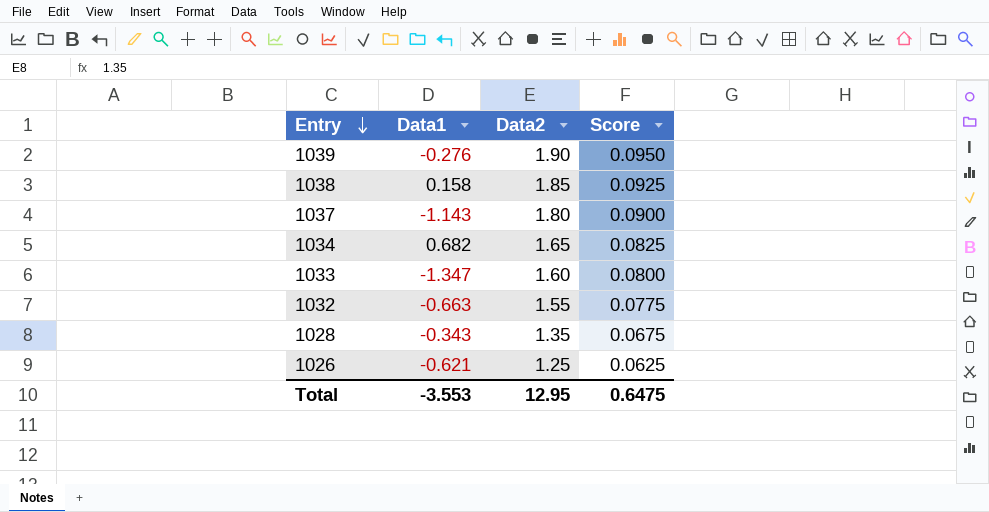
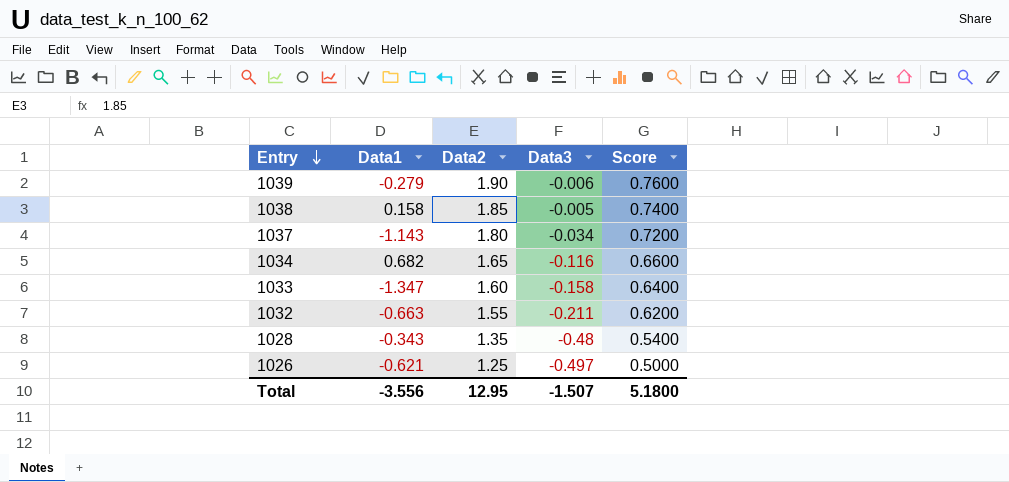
column Data3 | position: none -> 4
column Score | formula: [Data2] * 0.05 -> [Data2] * 0.4
1039 | Data1: -0.276 -> -0.279
Total | Data1: -3.553 -> -3.556
Total | Score: 0.6475 -> 5.1800

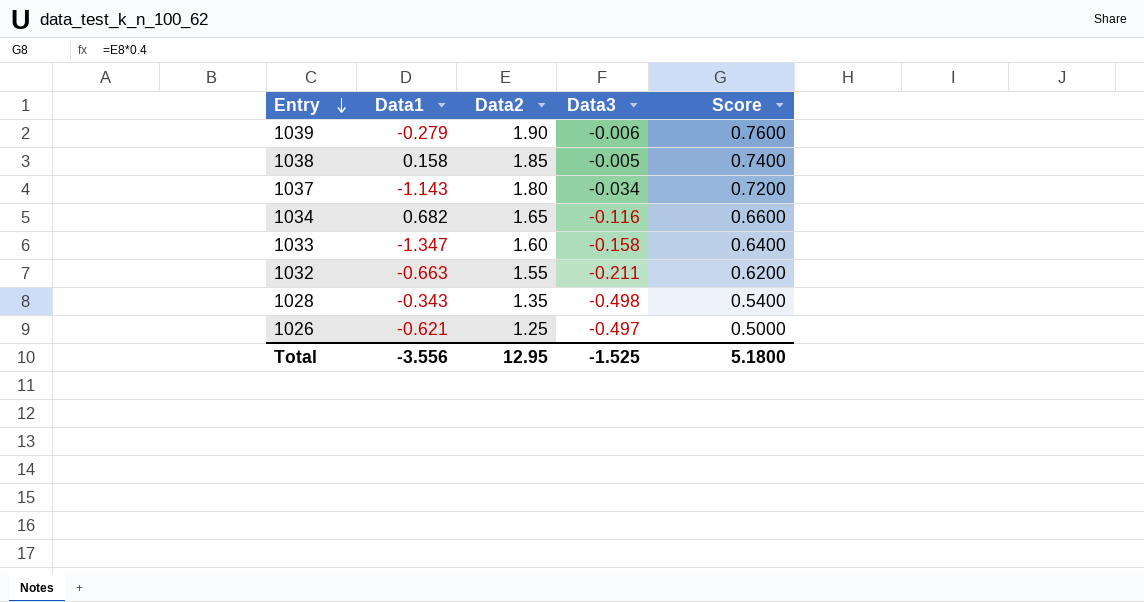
1028 | Data3: -0.48 -> -0.498
Total | Data3: -1.507 -> -1.525

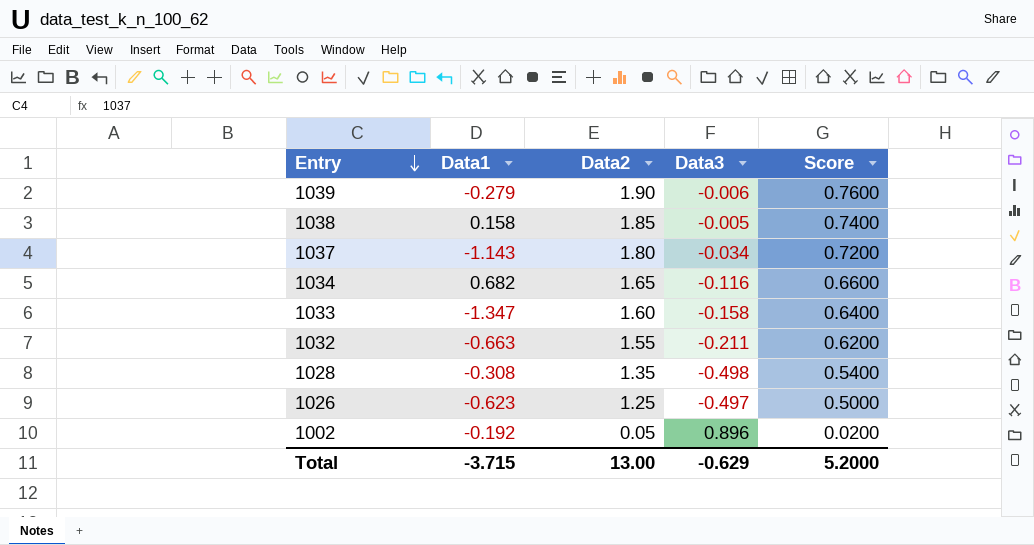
1028 | Data1: -0.343 -> -0.308
1026 | Data1: -0.621 -> -0.623
row 1002: none -> -0.192 | 0.05 | 0.896 | 0.0200
Total | Data1: -3.556 -> -3.715
Total | Data2: 12.95 -> 13.00
Total | Data3: -1.525 -> -0.629
Total | Score: 5.1800 -> 5.2000

